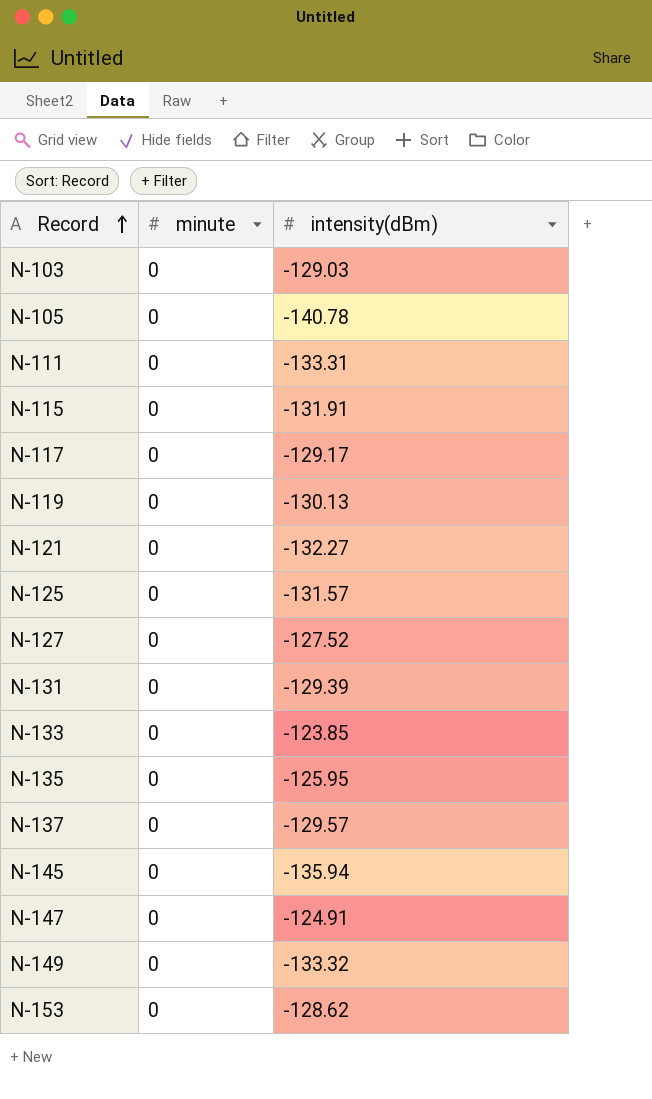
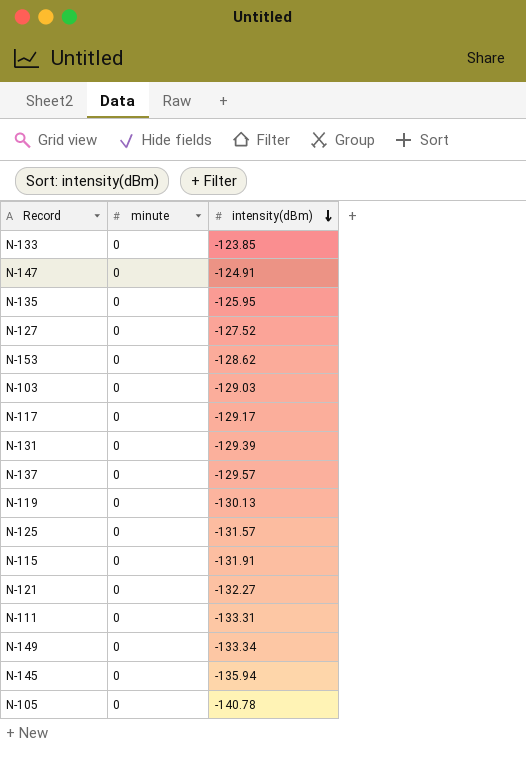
row order: Record ascending -> intensity(dBm) descending
N-149 | intensity(dBm): -133.32 -> -133.34

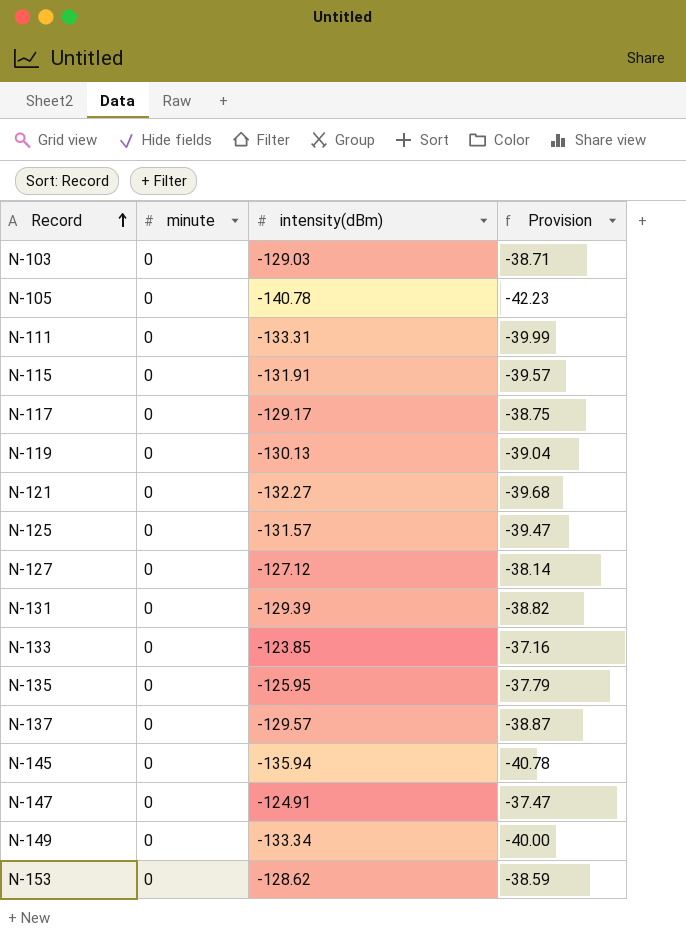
row order: intensity(dBm) descending -> Record ascending
column Provision | formula: none -> [intensity(dBm)] * 0.3
N-127 | intensity(dBm): -127.52 -> -127.12

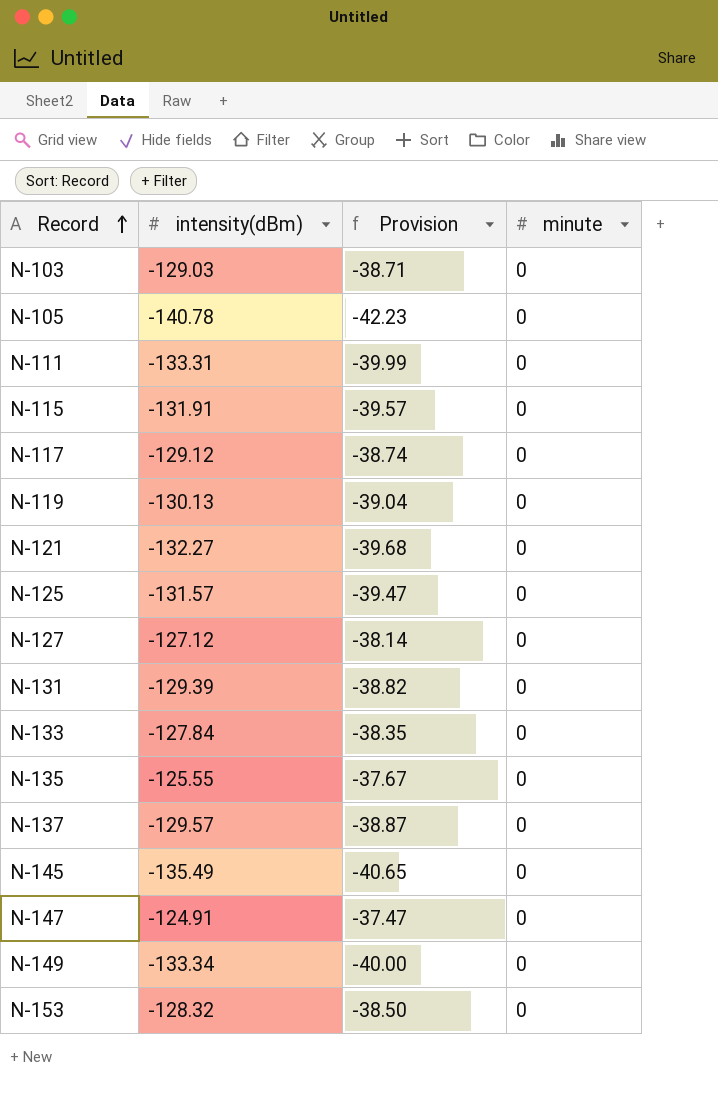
column minute | position: 2 -> 4
N-117 | intensity(dBm): -129.17 -> -129.12
N-117 | Provision: -38.75 -> -38.74
N-133 | intensity(dBm): -123.85 -> -127.84
N-133 | Provision: -37.16 -> -38.35
N-135 | intensity(dBm): -125.95 -> -125.55
N-135 | Provision: -37.79 -> -37.67
N-145 | intensity(dBm): -135.94 -> -135.49
N-145 | Provision: -40.78 -> -40.65
N-153 | intensity(dBm): -128.62 -> -128.32
N-153 | Provision: -38.59 -> -38.50

